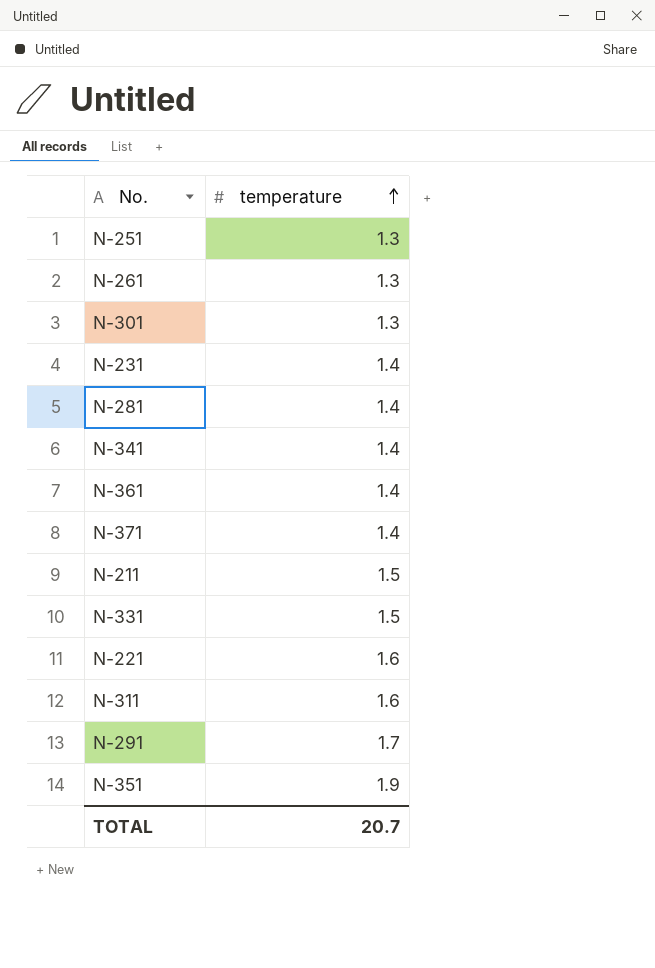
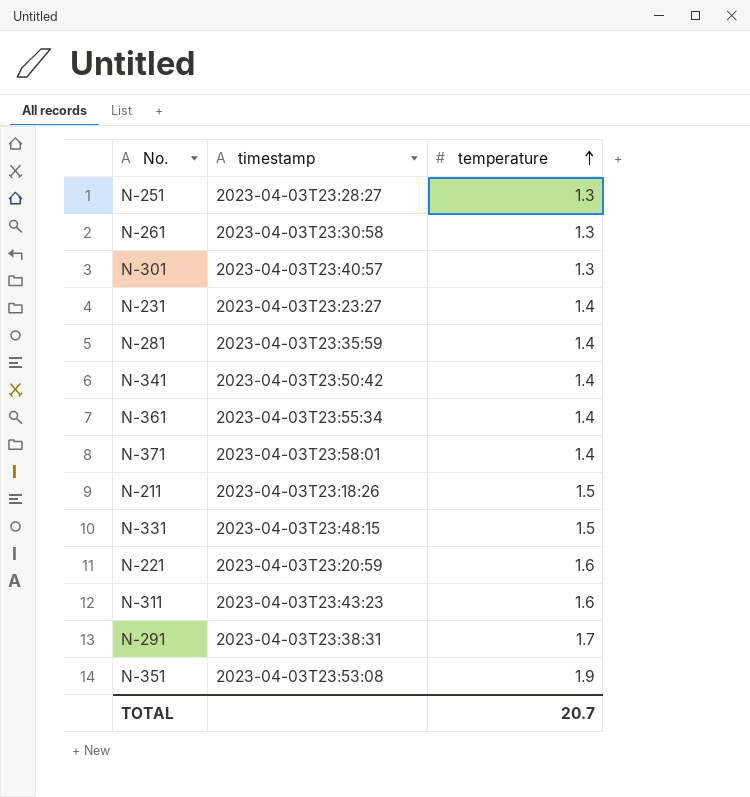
column timestamp | position: none -> 2

